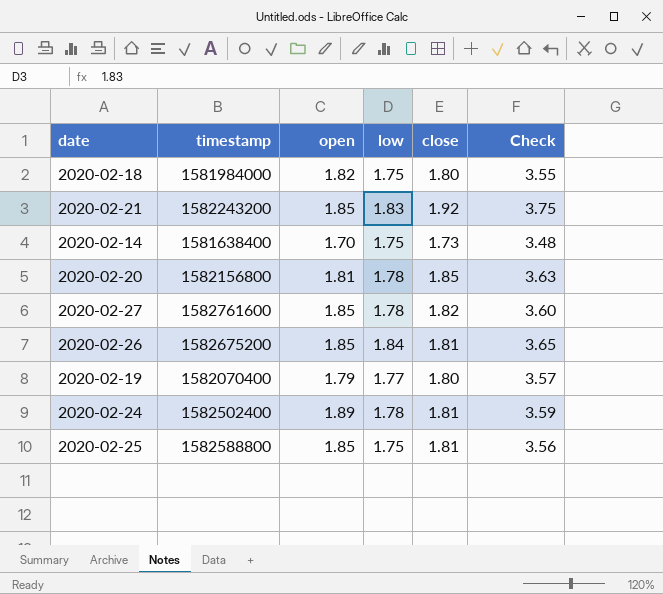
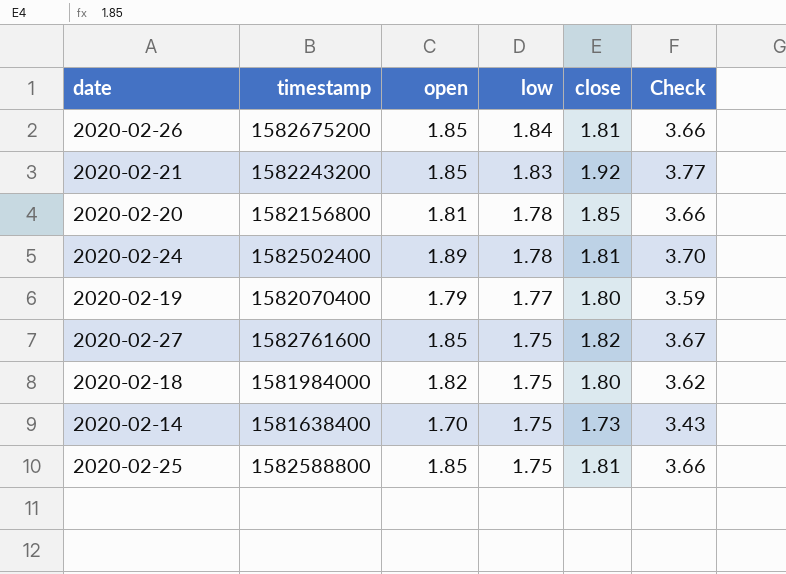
row order: none -> low descending
column Check | formula: [low] + [close] -> [open] + [close]
2020-02-27 | low: 1.78 -> 1.75

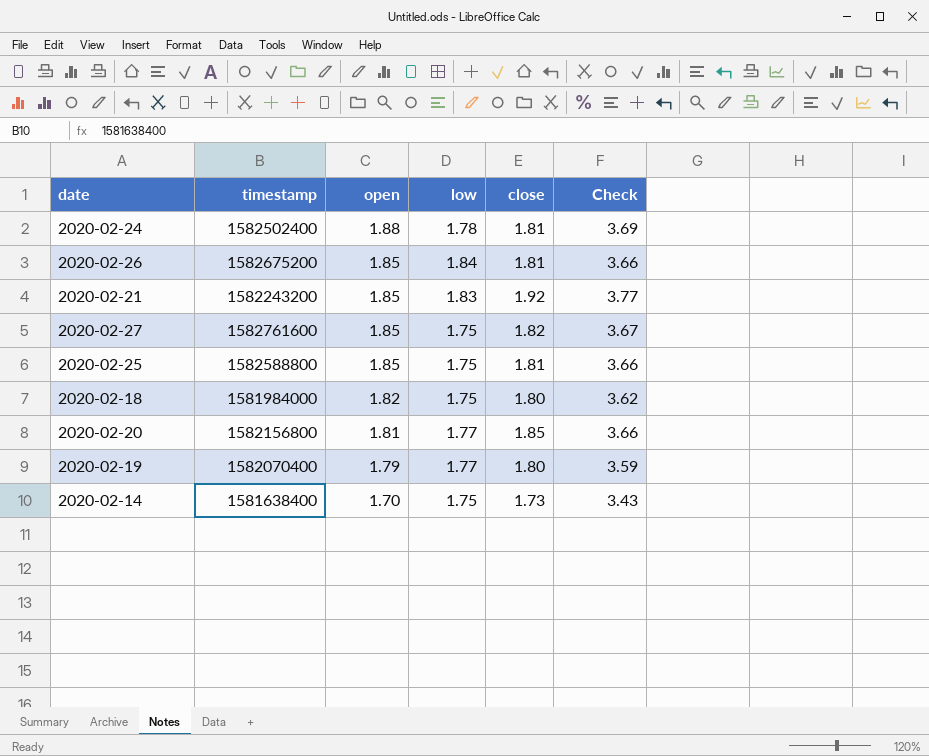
row order: low descending -> open descending
2020-02-24 | open: 1.89 -> 1.88
2020-02-24 | Check: 3.70 -> 3.69
2020-02-20 | low: 1.78 -> 1.77

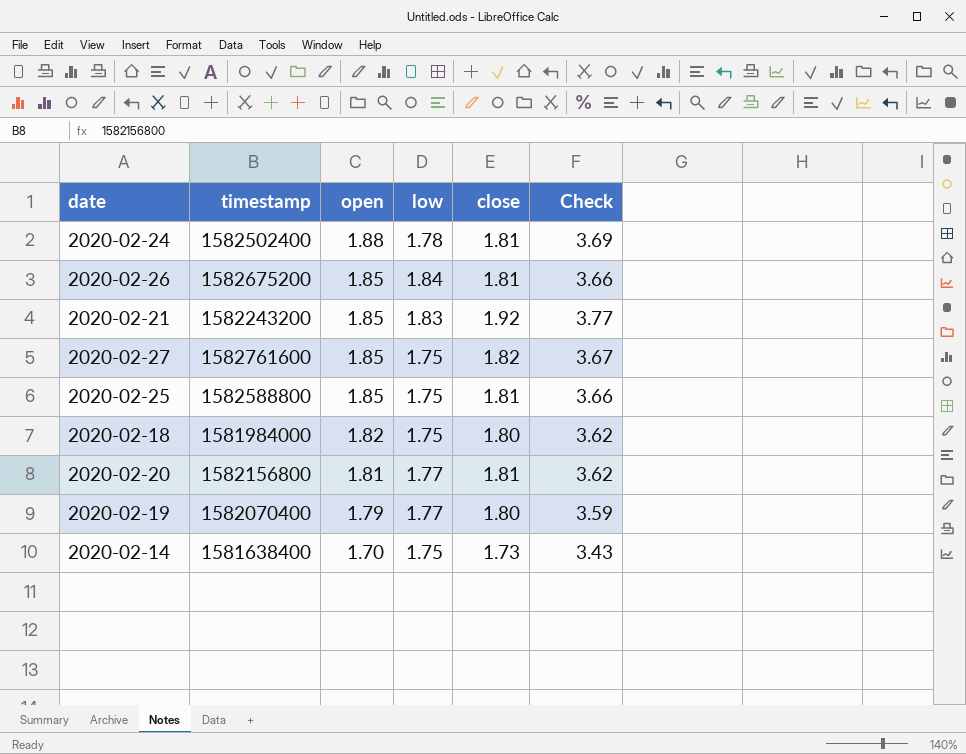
2020-02-20 | close: 1.85 -> 1.81
2020-02-20 | Check: 3.66 -> 3.62

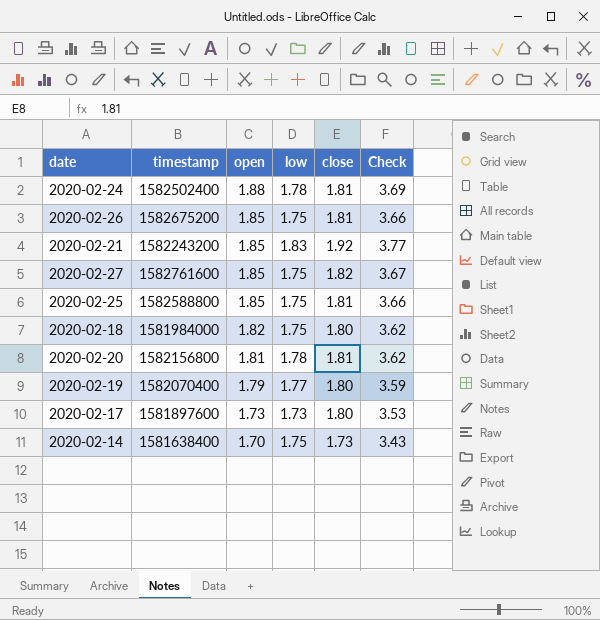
2020-02-26 | low: 1.84 -> 1.75
2020-02-20 | low: 1.77 -> 1.78
row 2020-02-17: none -> 1581897600 | 1.73 | 1.73 | 1.80 | 3.53

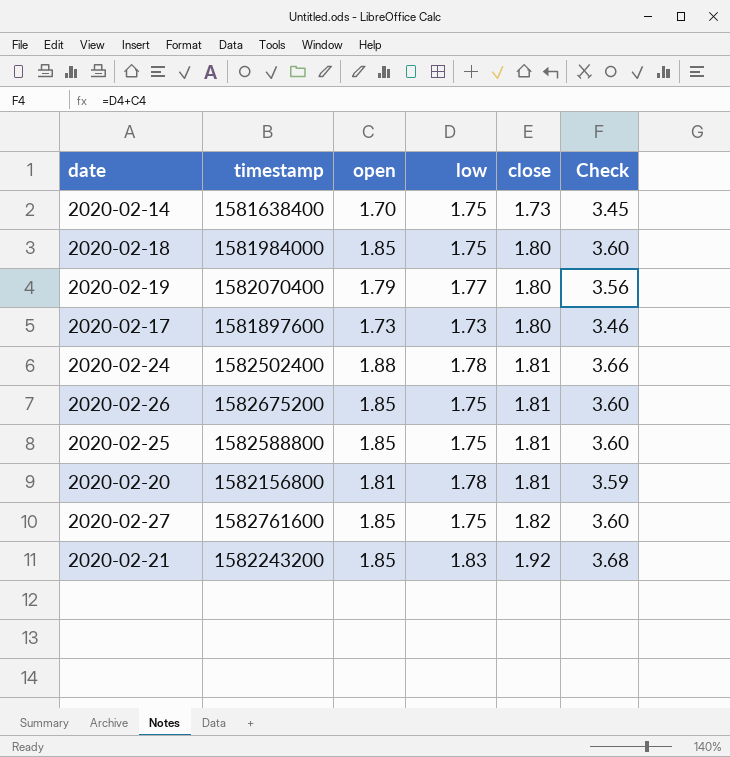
row order: open descending -> close ascending
column Check | formula: [open] + [close] -> [open] + [low]
2020-02-18 | open: 1.82 -> 1.85

